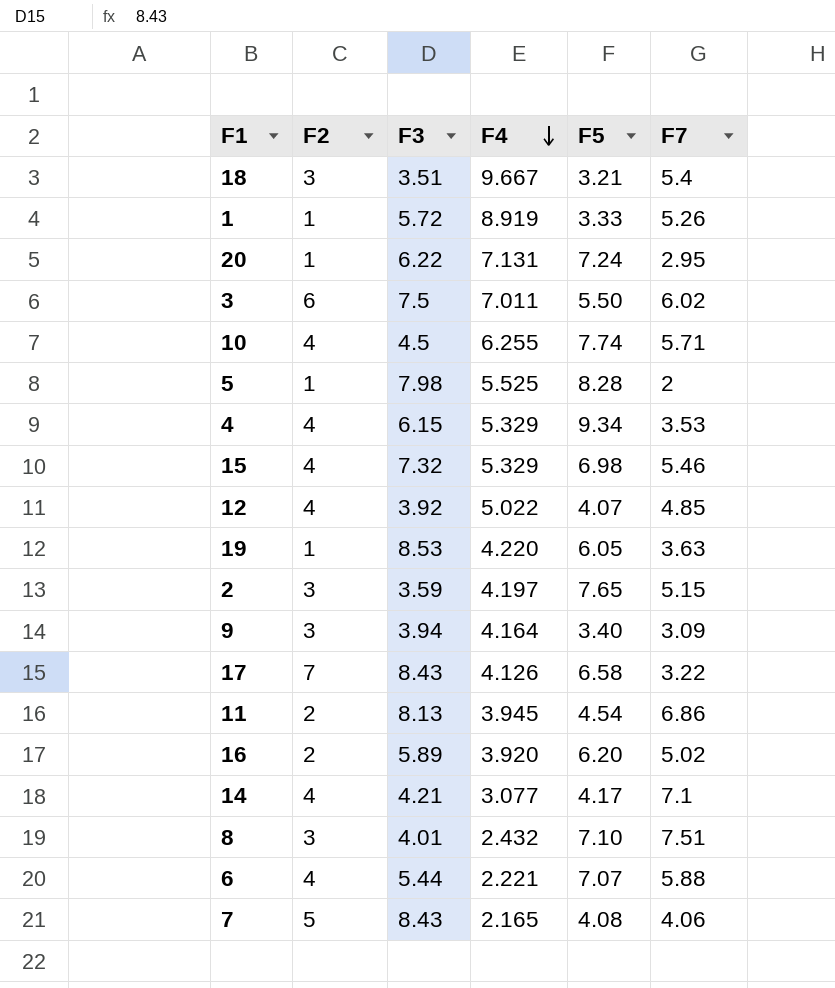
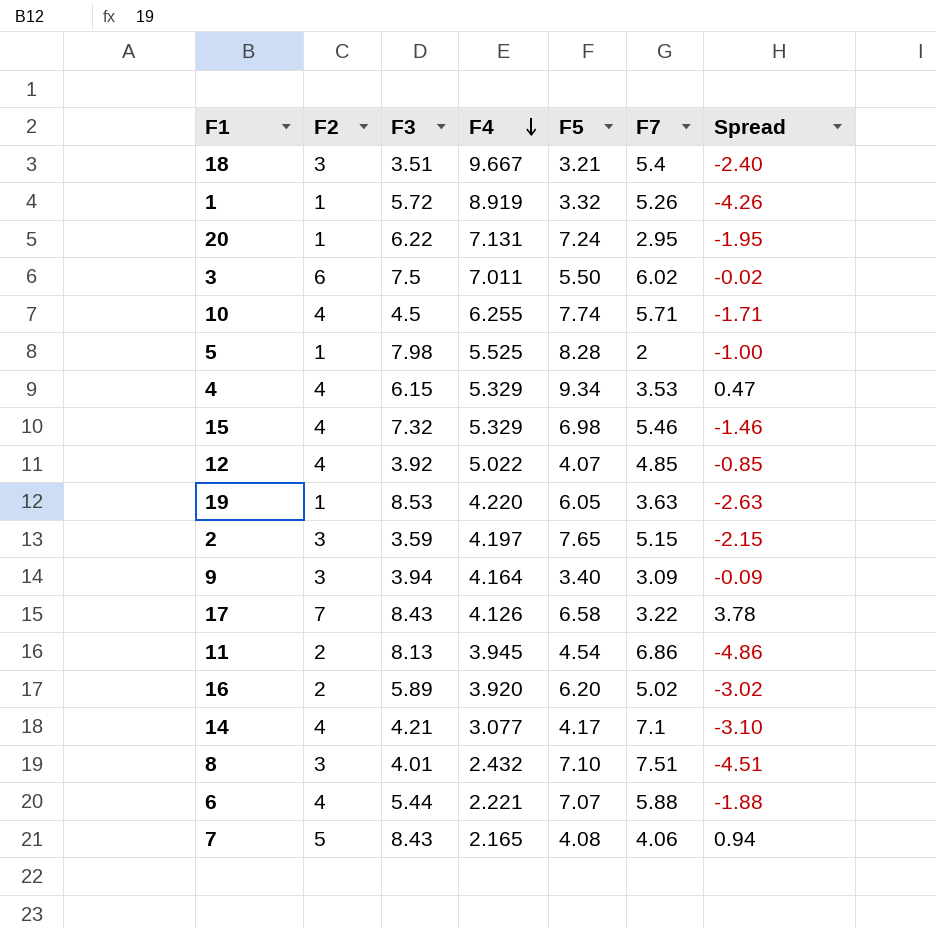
column Spread | formula: none -> [F2] - [F7]
1 | F5: 3.33 -> 3.32

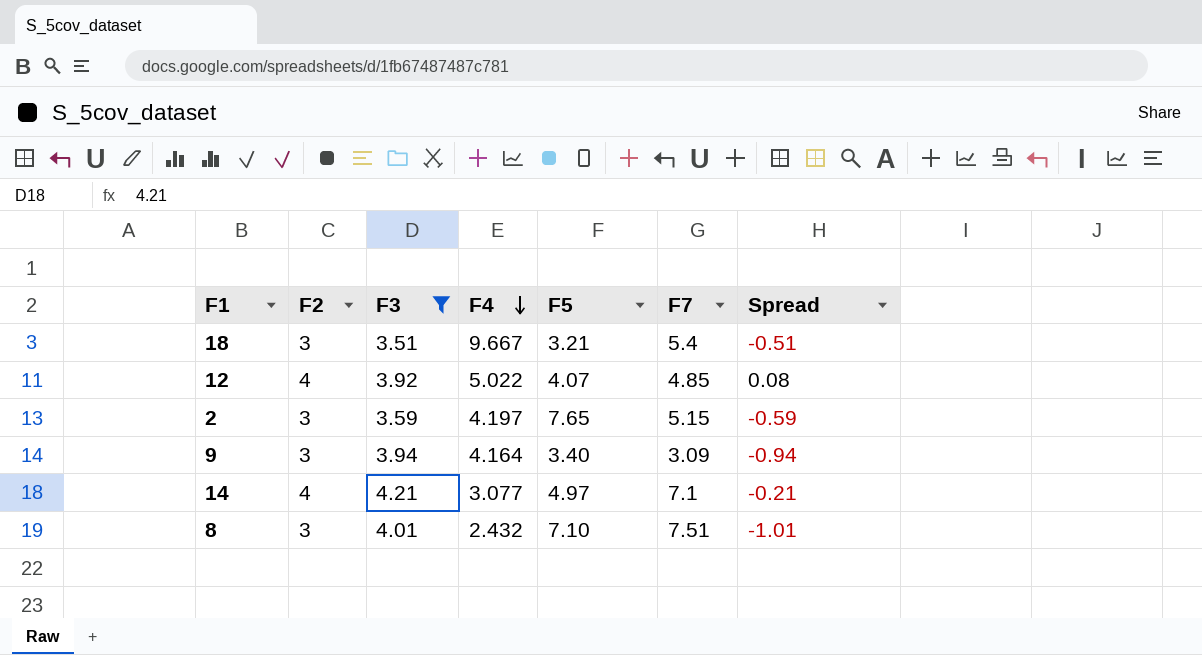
filter: none -> F3 <= 4.21
column Spread | formula: [F2] - [F7] -> [F2] - [F3]
14 | F5: 4.17 -> 4.97

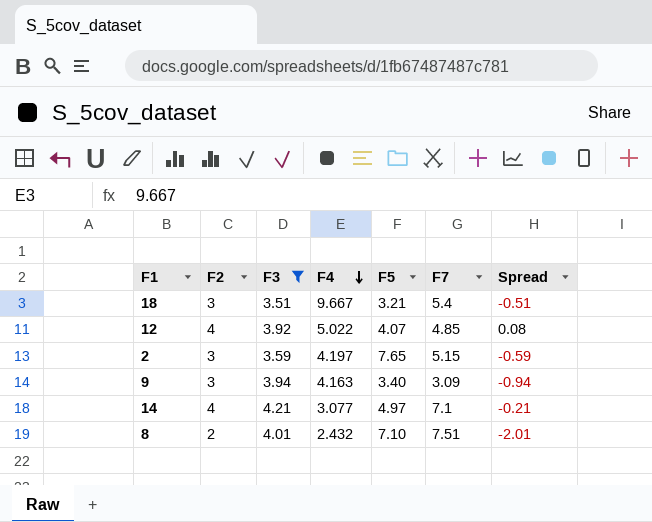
9 | F4: 4.164 -> 4.163
8 | F2: 3 -> 2
8 | Spread: -1.01 -> -2.01

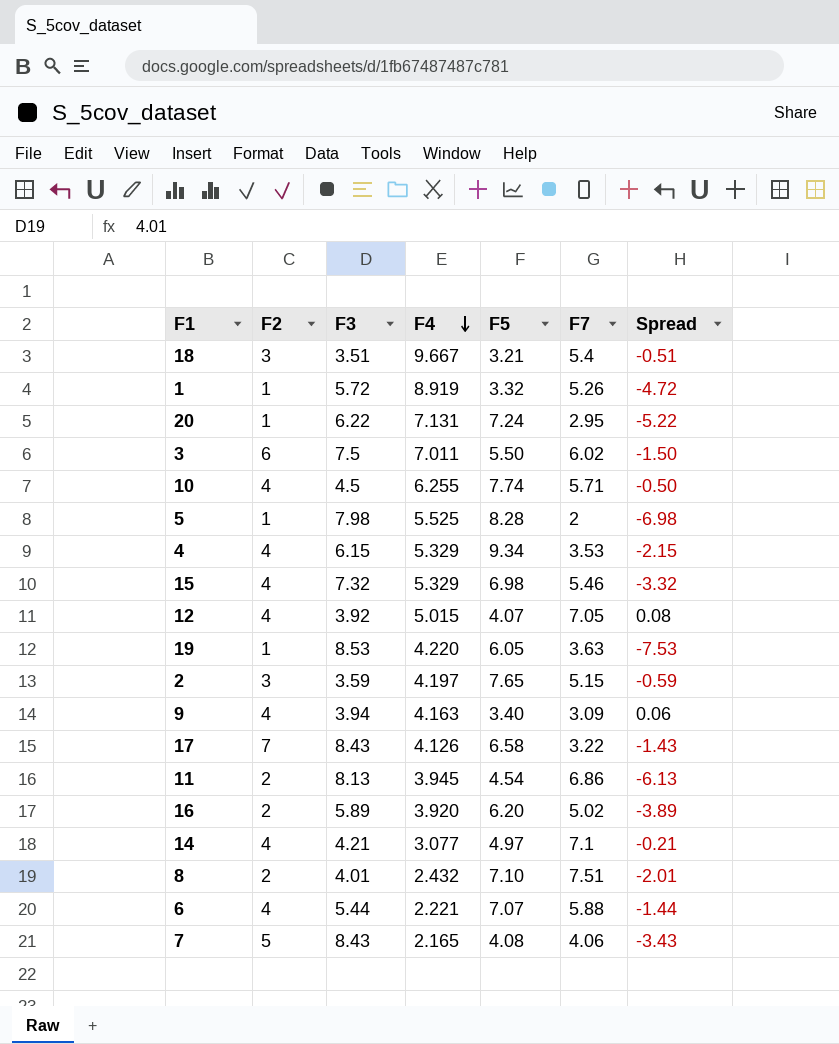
filter: F3 <= 4.21 -> none
12 | F4: 5.022 -> 5.015
12 | F7: 4.85 -> 7.05
9 | F2: 3 -> 4
9 | Spread: -0.94 -> 0.06

